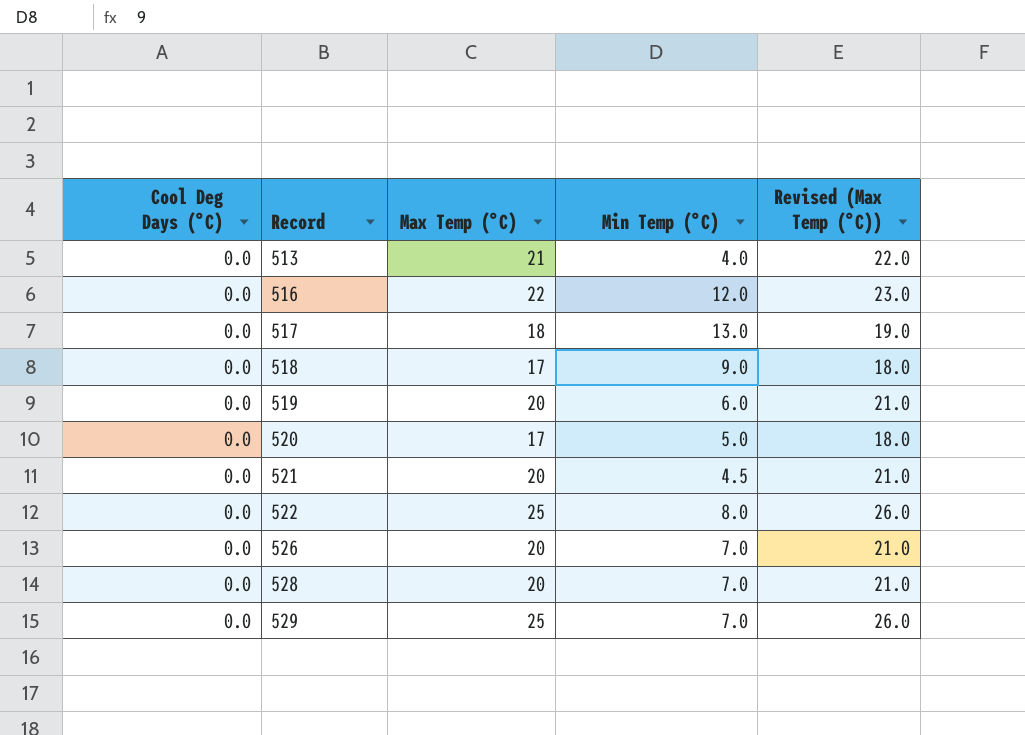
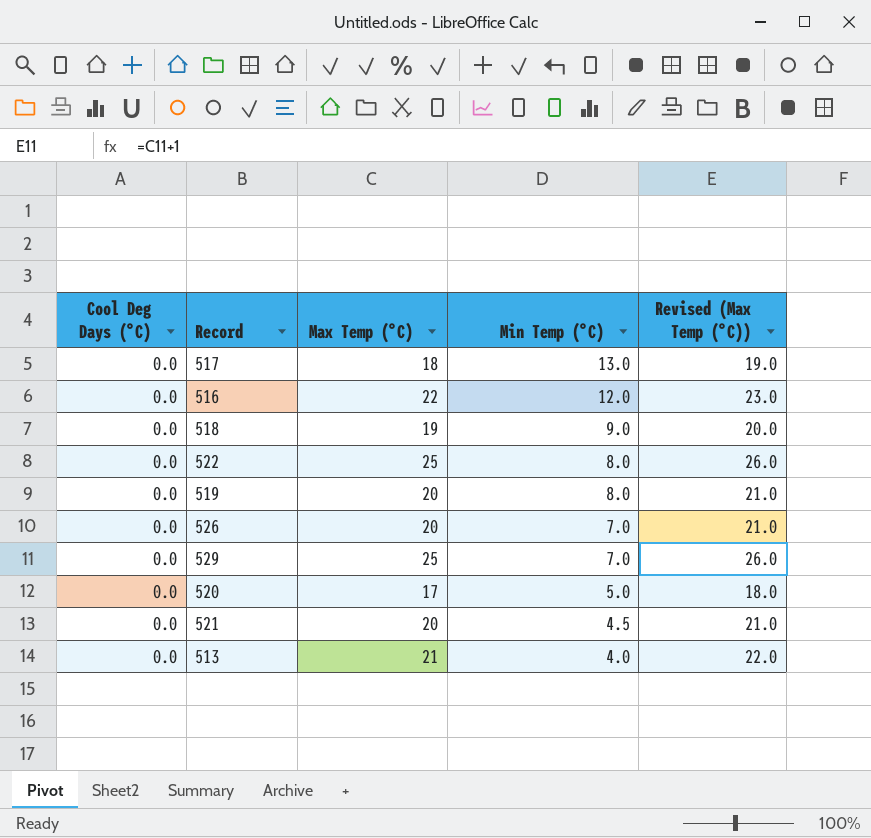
row order: Record ascending -> Min Temp (°C) descending
row 528: 0.0 | 20 | 7.0 | 21.0 -> none
518 | Max Temp (°C): 17 -> 19
518 | Revised (Max Temp (°C)): 18.0 -> 20.0
519 | Min Temp (°C): 6.0 -> 8.0

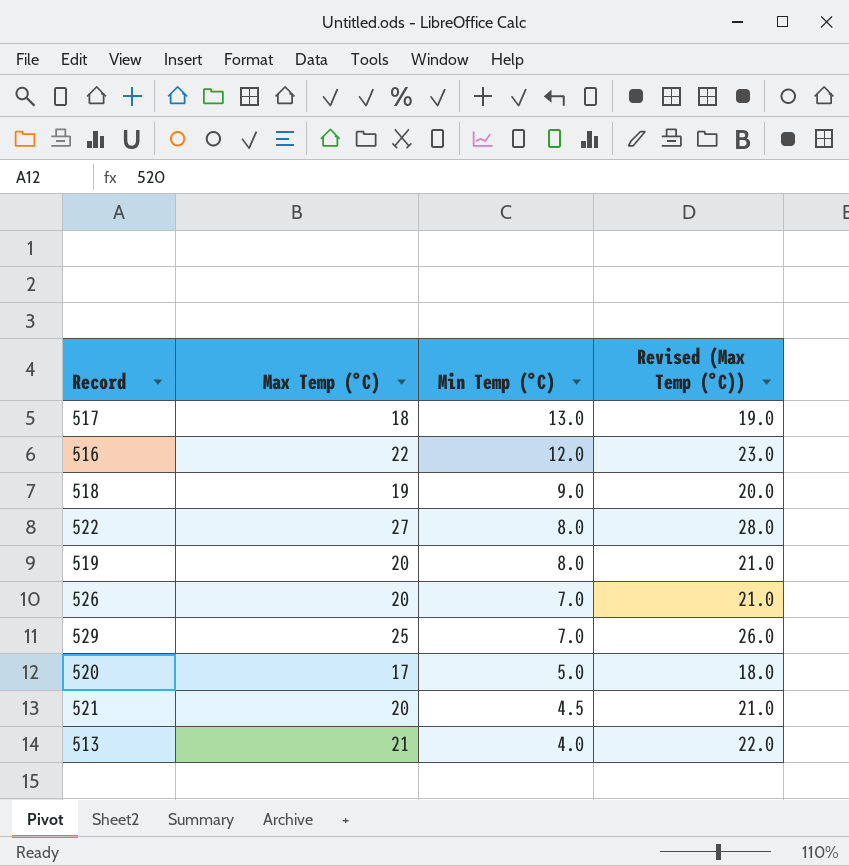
column Cool Deg Days (°C) | position: 1 -> none
522 | Max Temp (°C): 25 -> 27
522 | Revised (Max Temp (°C)): 26.0 -> 28.0

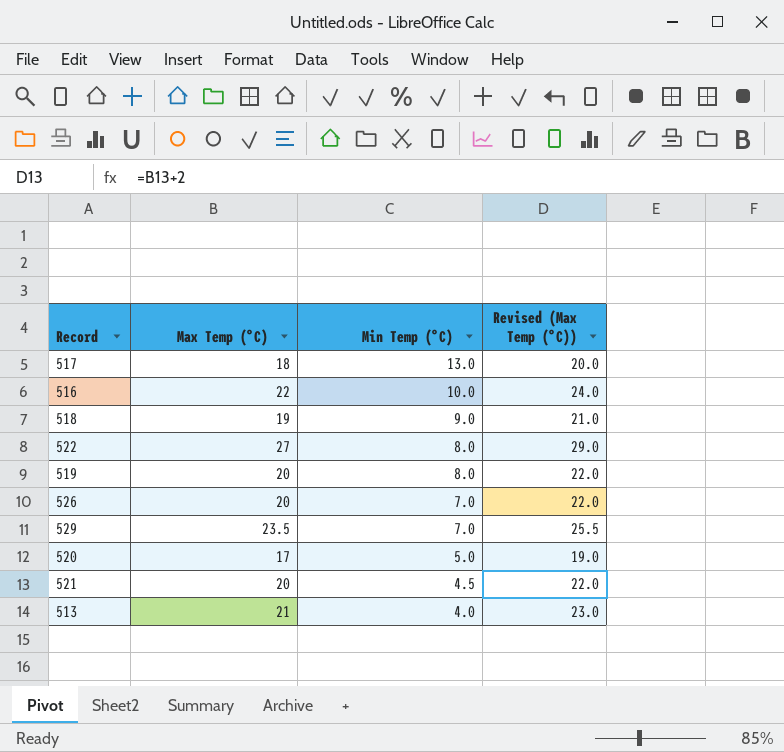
column Revised (Max Temp (°C)) | formula: [Max Temp (°C)] + 1 -> [Max Temp (°C)] + 2
516 | Min Temp (°C): 12.0 -> 10.0
529 | Max Temp (°C): 25 -> 23.5

